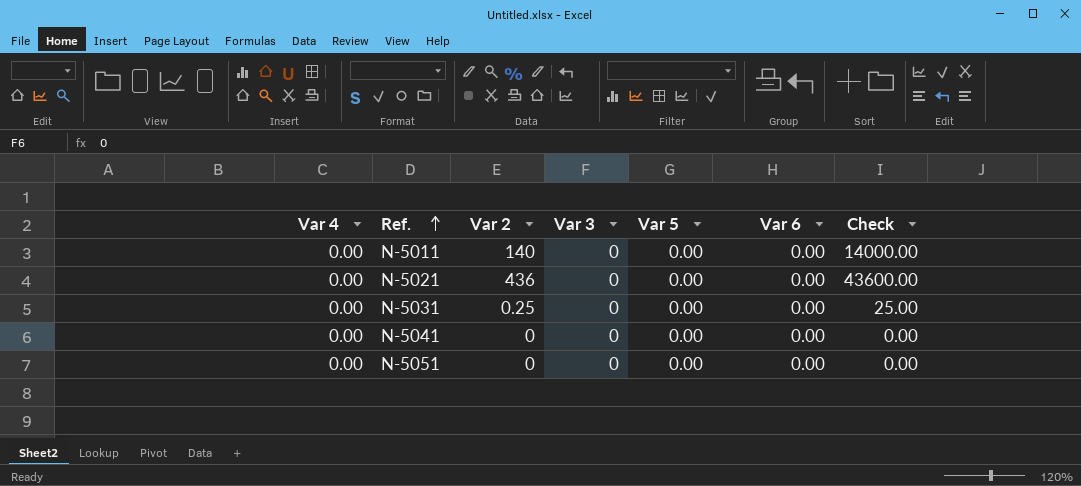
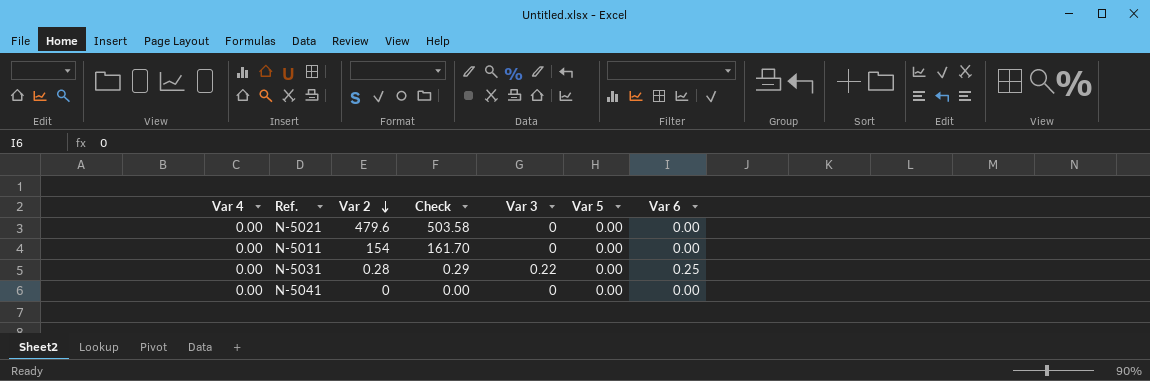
row order: Ref. ascending -> Var 2 descending
column Check | formula: [Var 2] * 100 -> [Var 2] * 1.05
column Check | position: 7 -> 4
row N-5051: 0.00 | 0 | 0 | 0.00 | 0.00 | 0.00 -> none
N-5021 | Var 2: 436 -> 479.6
N-5011 | Var 2: 140 -> 154
N-5031 | Var 2: 0.25 -> 0.28
N-5031 | Var 3: 0 -> 0.22
N-5031 | Var 6: 0.00 -> 0.25

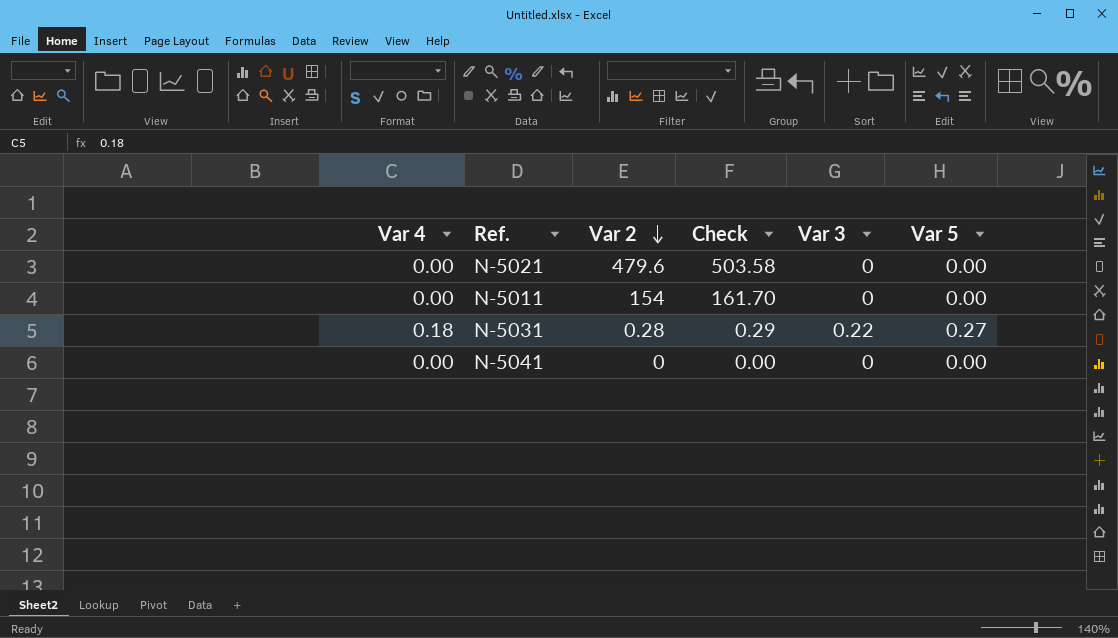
column Var 6 | position: 7 -> none
N-5031 | Var 4: 0.00 -> 0.18
N-5031 | Var 5: 0.00 -> 0.27

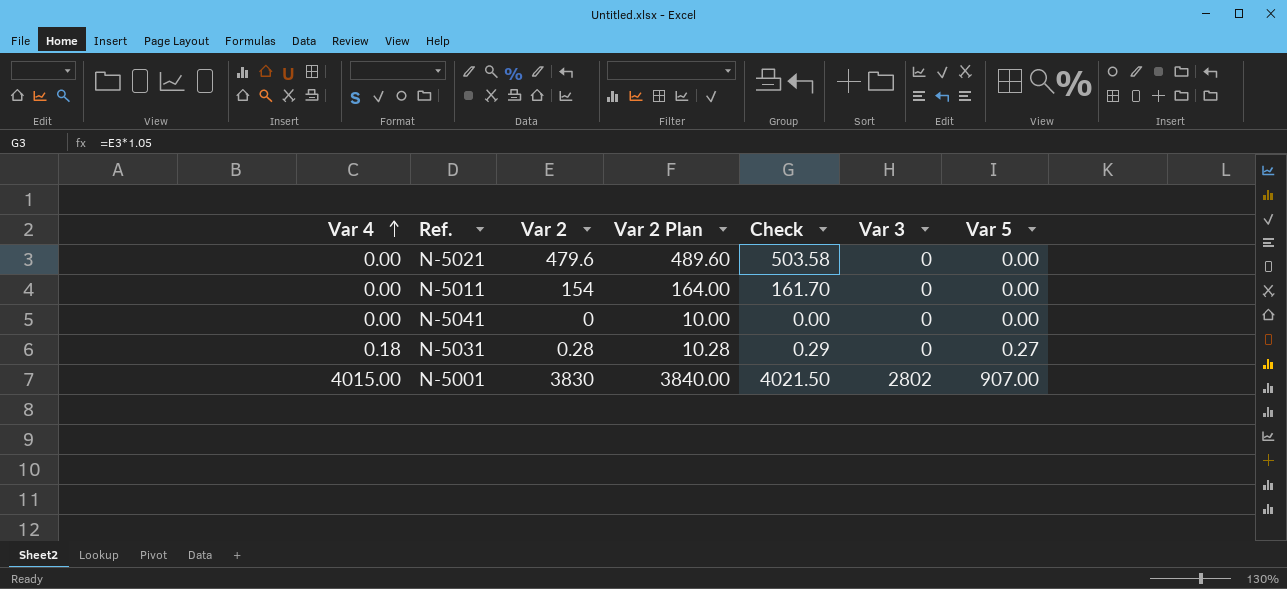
row order: Var 2 descending -> Var 4 ascending
column Var 2 Plan | formula: none -> [Var 2] + 10
N-5031 | Var 3: 0.22 -> 0
row N-5001: none -> 4015.00 | 3830 | 3840.00 | 4021.50 | 2802 | 907.00

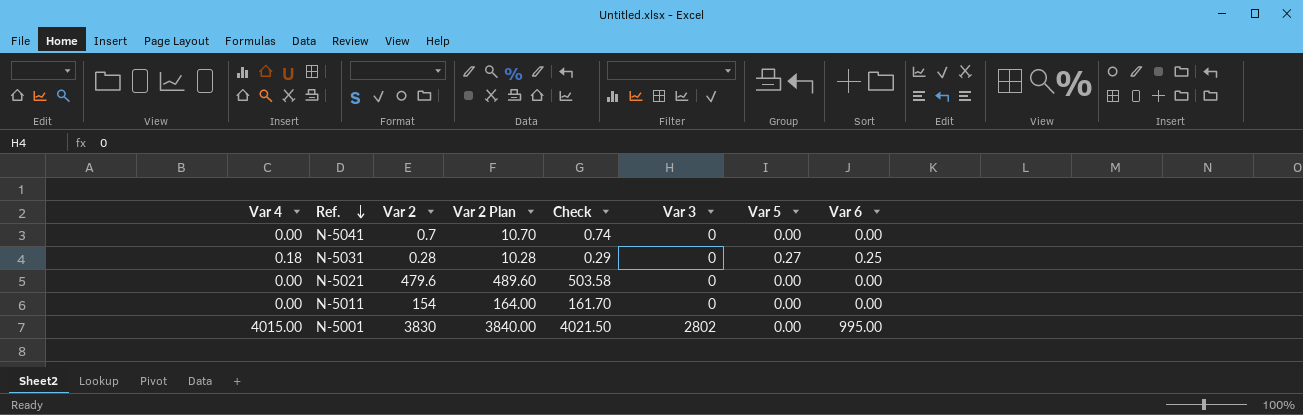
row order: Var 4 ascending -> Ref. descending
column Var 6 | position: none -> 8
N-5041 | Var 2: 0 -> 0.7
N-5041 | Var 2 Plan: 10.00 -> 10.70
N-5041 | Check: 0.00 -> 0.74
N-5001 | Var 5: 907.00 -> 0.00

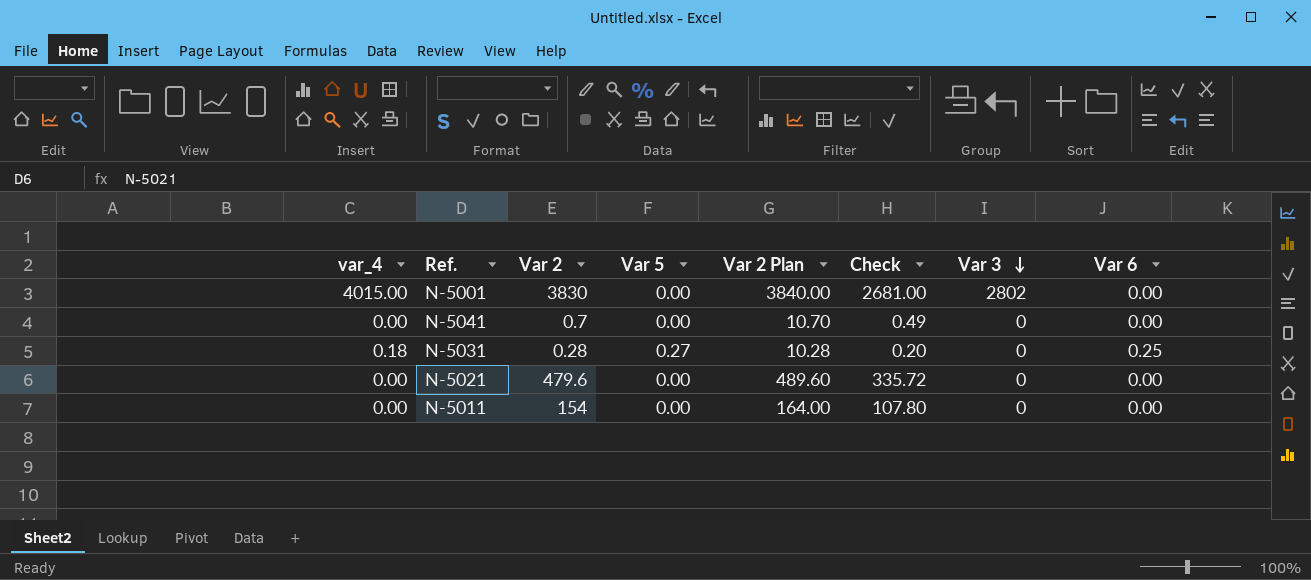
row order: Ref. descending -> Var 3 descending
column name: Var 4 -> var_4
column Var 5 | position: 7 -> 4
column Check | formula: [Var 2] * 1.05 -> [Var 2] * 0.7
N-5001 | Var 6: 995.00 -> 0.00

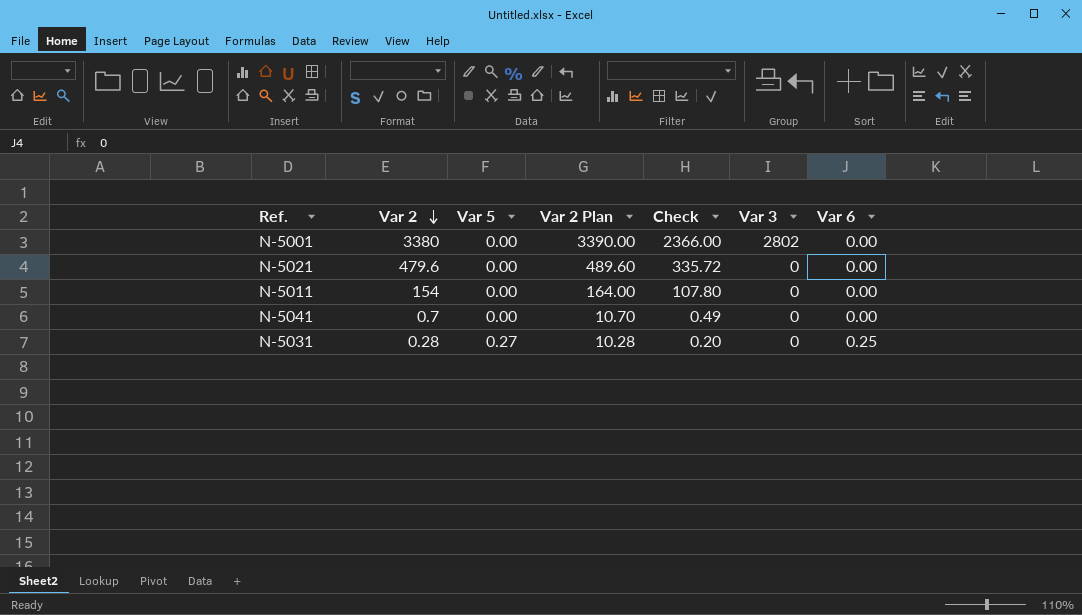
row order: Var 3 descending -> Var 2 descending
column var_4 | position: 1 -> none
N-5001 | Var 2: 3830 -> 3380
N-5001 | Var 2 Plan: 3840.00 -> 3390.00
N-5001 | Check: 2681.00 -> 2366.00

